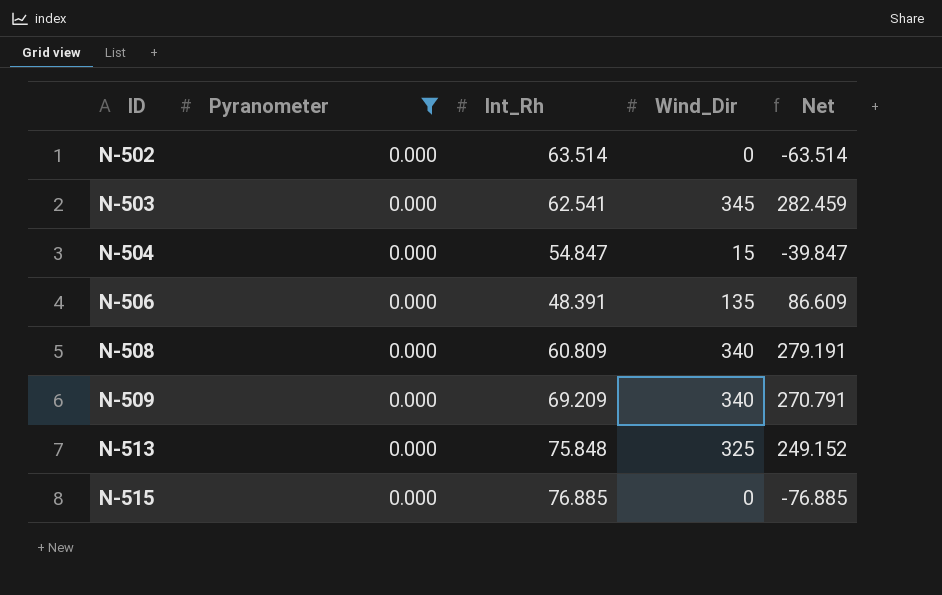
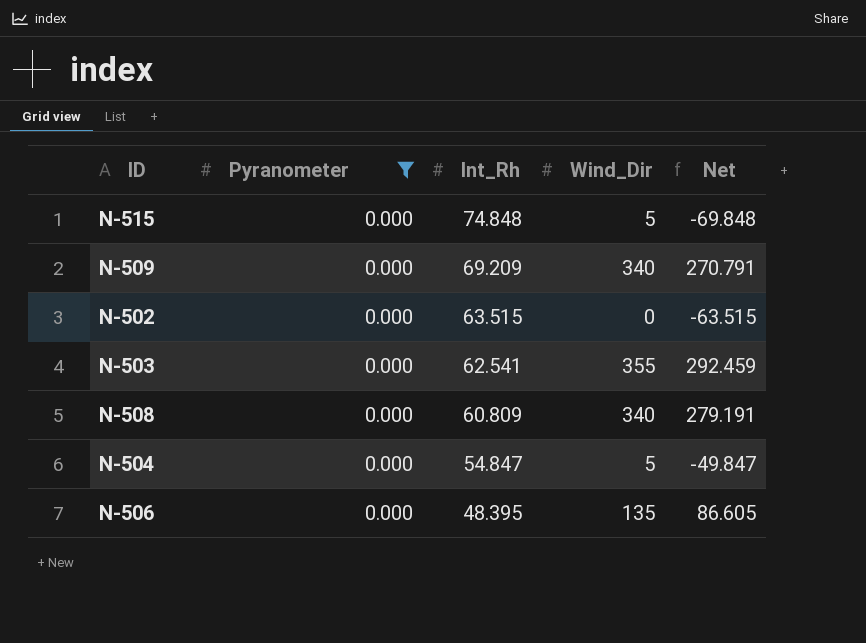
row order: ID ascending -> Int_Rh descending
row N-513: 0.000 | 75.848 | 325 | 249.152 -> none
N-515 | Int_Rh: 76.885 -> 74.848
N-515 | Wind_Dir: 0 -> 5
N-515 | Net: -76.885 -> -69.848
N-502 | Int_Rh: 63.514 -> 63.515
N-502 | Net: -63.514 -> -63.515
N-503 | Wind_Dir: 345 -> 355
N-503 | Net: 282.459 -> 292.459
N-504 | Wind_Dir: 15 -> 5
N-504 | Net: -39.847 -> -49.847
N-506 | Int_Rh: 48.391 -> 48.395
N-506 | Net: 86.609 -> 86.605

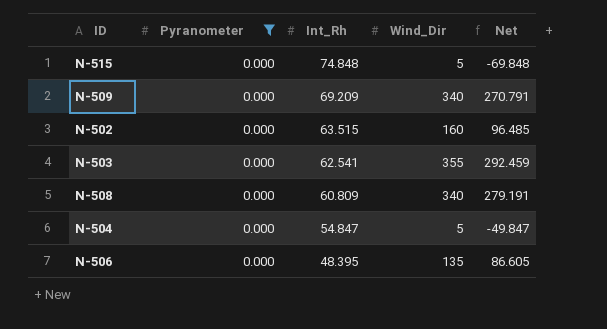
N-502 | Wind_Dir: 0 -> 160
N-502 | Net: -63.515 -> 96.485

